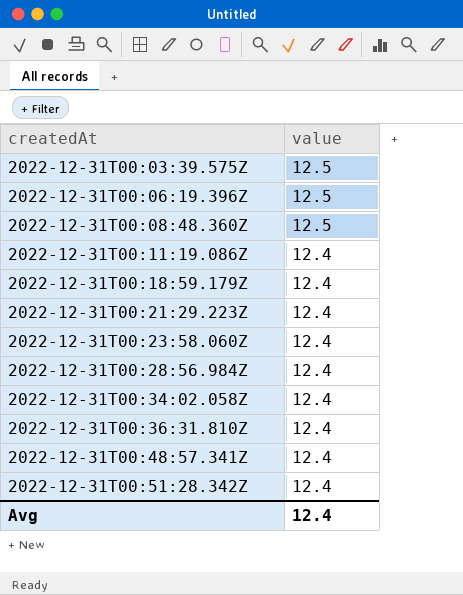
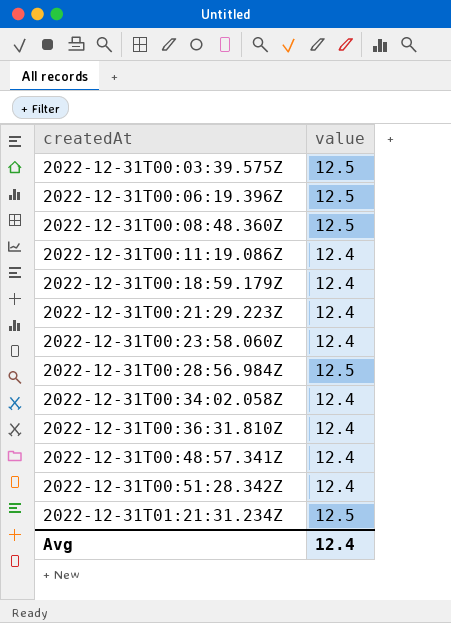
2022-12-31T00:28:56.984Z | value: 12.4 -> 12.5
row 2022-12-31T01:21:31.234Z: none -> 12.5

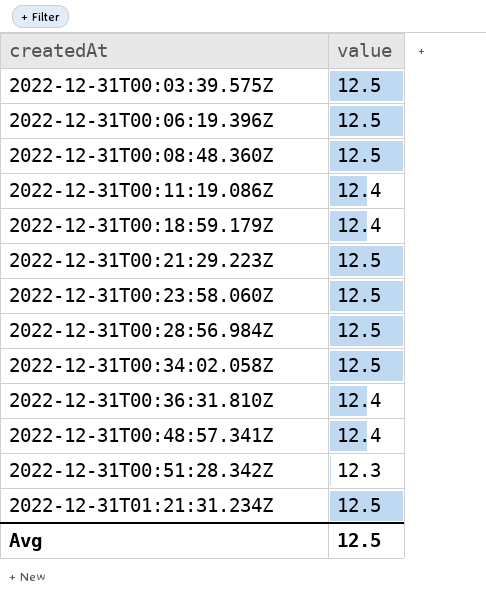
2022-12-31T00:21:29.223Z | value: 12.4 -> 12.5
2022-12-31T00:23:58.060Z | value: 12.4 -> 12.5
2022-12-31T00:34:02.058Z | value: 12.4 -> 12.5
2022-12-31T00:51:28.342Z | value: 12.4 -> 12.3
Avg | value: 12.4 -> 12.5

